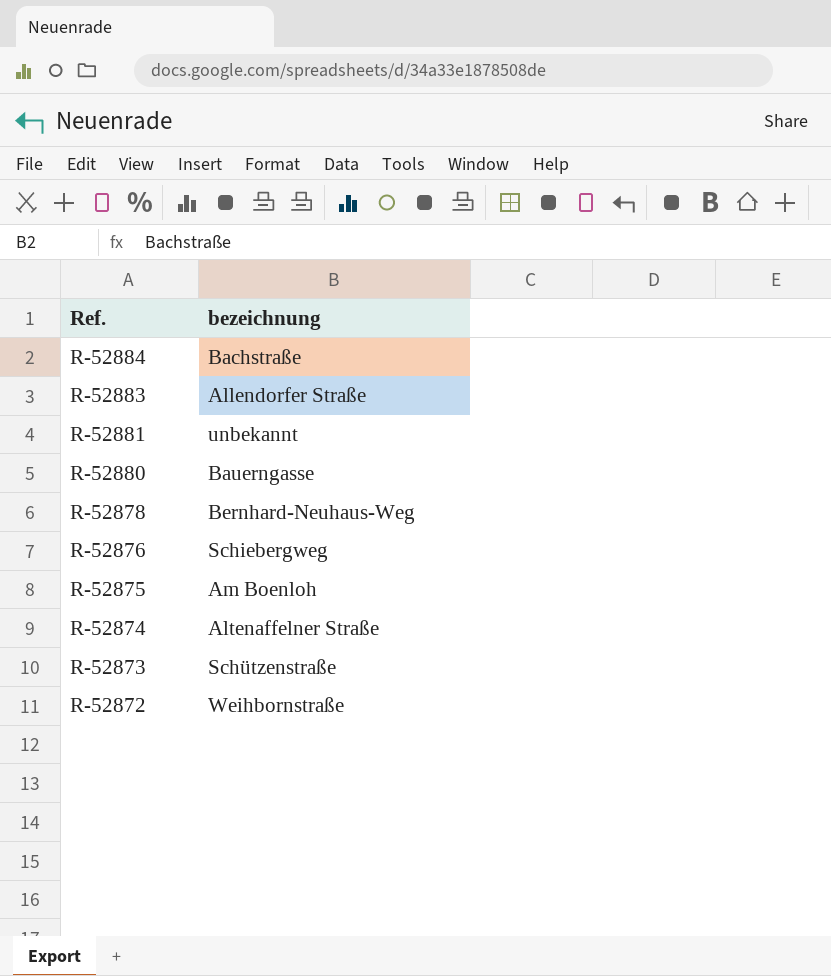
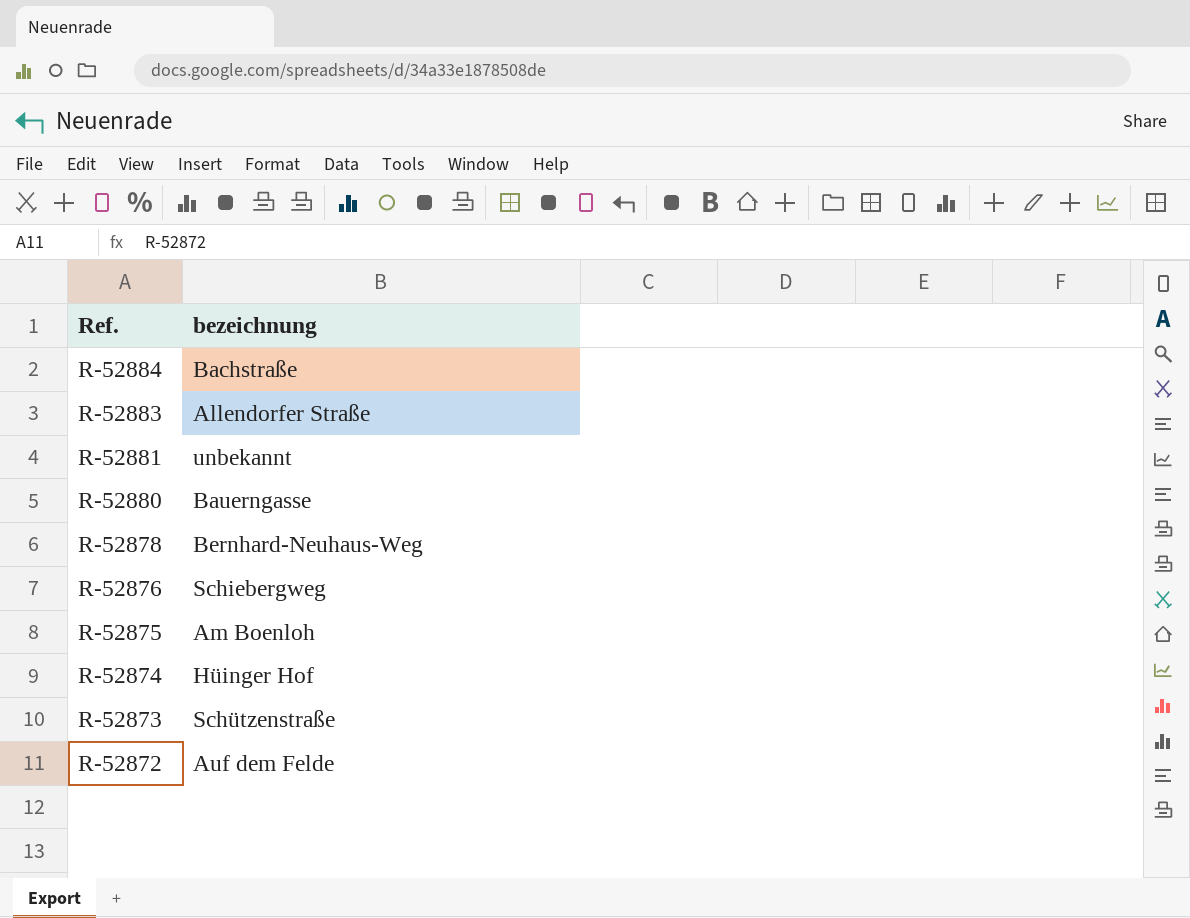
R-52874 | bezeichnung: Altenaffelner Straße -> Hüinger Hof
R-52872 | bezeichnung: Weihbornstraße -> Auf dem Felde

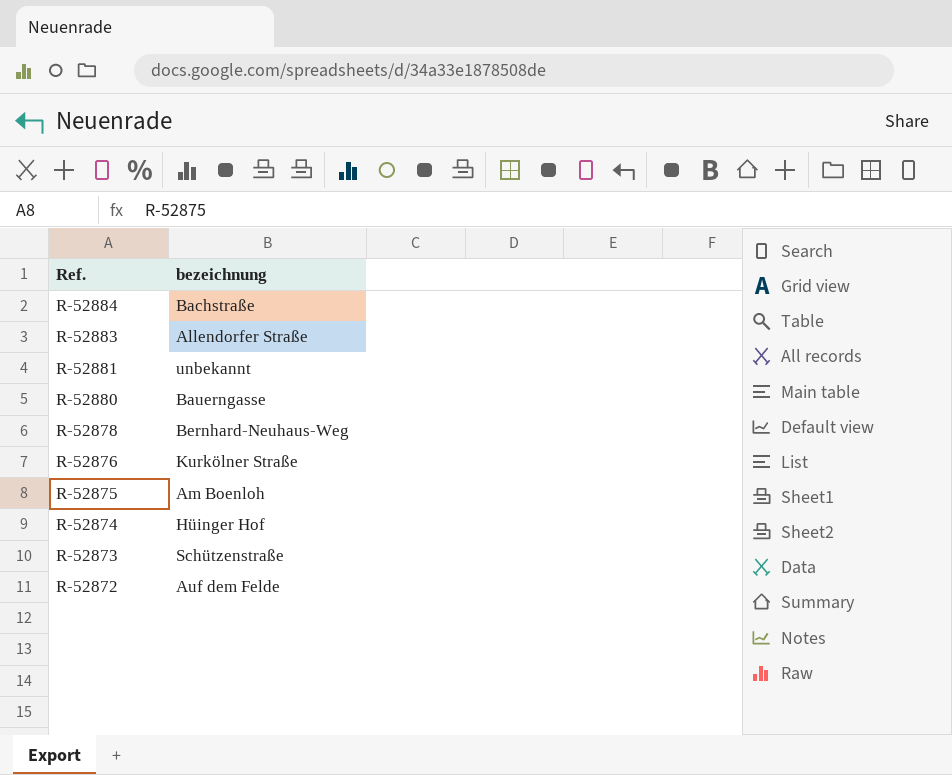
R-52876 | bezeichnung: Schiebergweg -> Kurkölner Straße

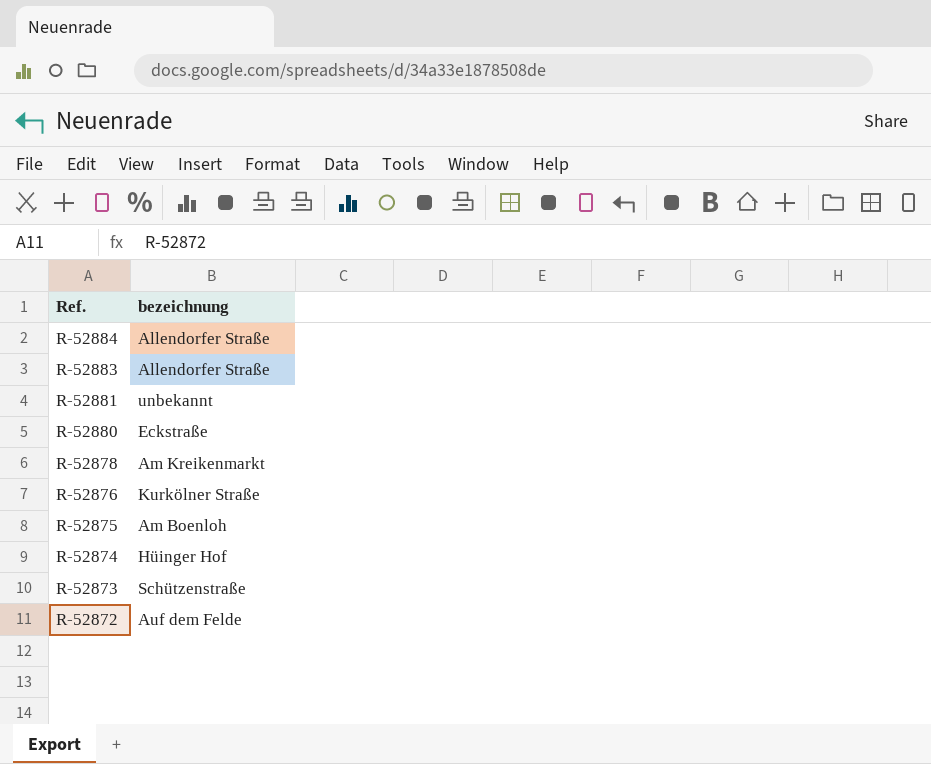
R-52884 | bezeichnung: Bachstraße -> Allendorfer Straße
R-52880 | bezeichnung: Bauerngasse -> Eckstraße
R-52878 | bezeichnung: Bernhard-Neuhaus-Weg -> Am Kreikenmarkt

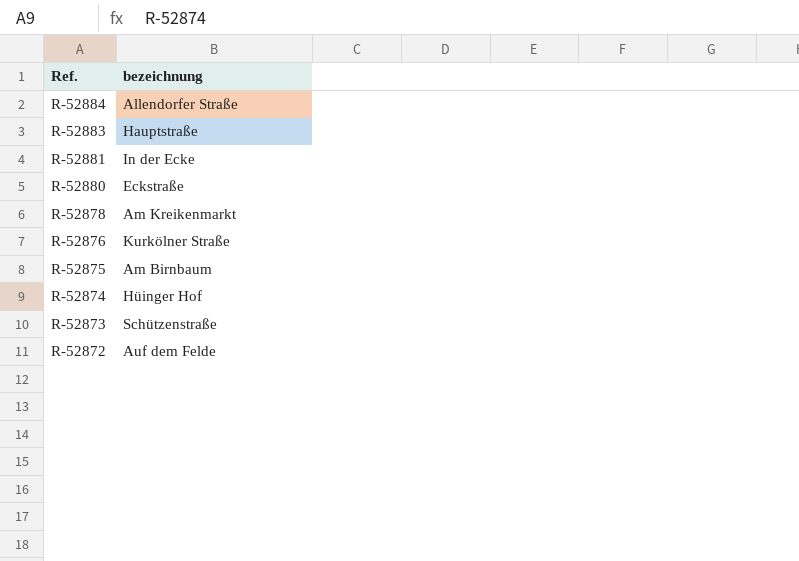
R-52883 | bezeichnung: Allendorfer Straße -> Hauptstraße
R-52881 | bezeichnung: unbekannt -> In der Ecke
R-52875 | bezeichnung: Am Boenloh -> Am Birnbaum

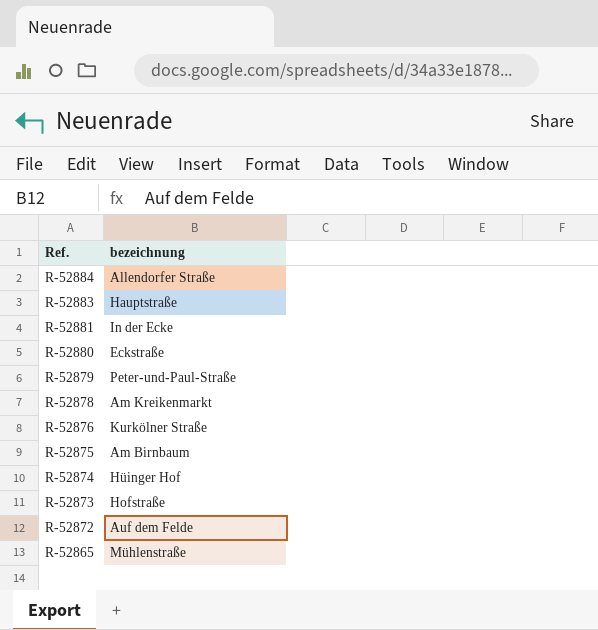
row R-52879: none -> Peter-und-Paul-Straße
R-52873 | bezeichnung: Schützenstraße -> Hofstraße
row R-52865: none -> Mühlenstraße

